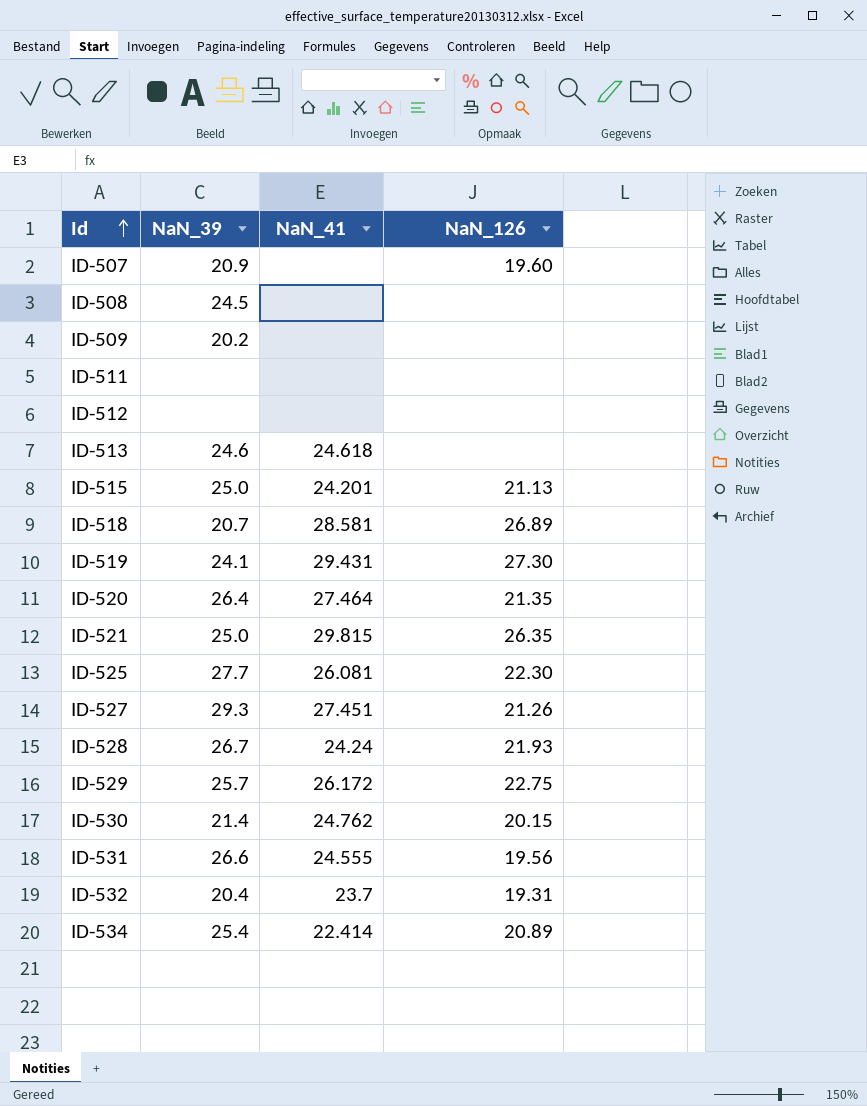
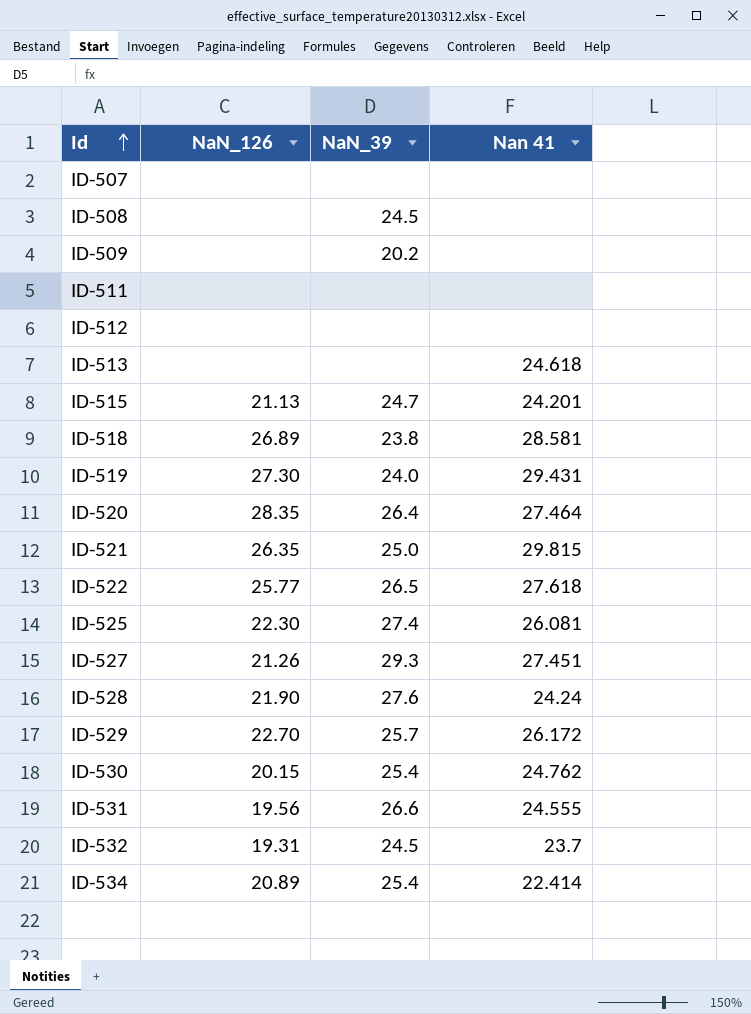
column NaN_126 | position: 4 -> 2
column name: NaN_41 -> Nan 41
ID-507 | NaN_126: 19.60 -> none
ID-507 | NaN_39: 20.9 -> none
ID-513 | NaN_39: 24.6 -> none
ID-515 | NaN_39: 25.0 -> 24.7
ID-518 | NaN_39: 20.7 -> 23.8
ID-519 | NaN_39: 24.1 -> 24.0
ID-520 | NaN_126: 21.35 -> 28.35
row ID-522: none -> 25.77 | 26.5 | 27.618
ID-525 | NaN_39: 27.7 -> 27.4
ID-528 | NaN_126: 21.93 -> 21.90
ID-528 | NaN_39: 26.7 -> 27.6
ID-529 | NaN_126: 22.75 -> 22.70
ID-530 | NaN_39: 21.4 -> 25.4
ID-532 | NaN_39: 20.4 -> 24.5

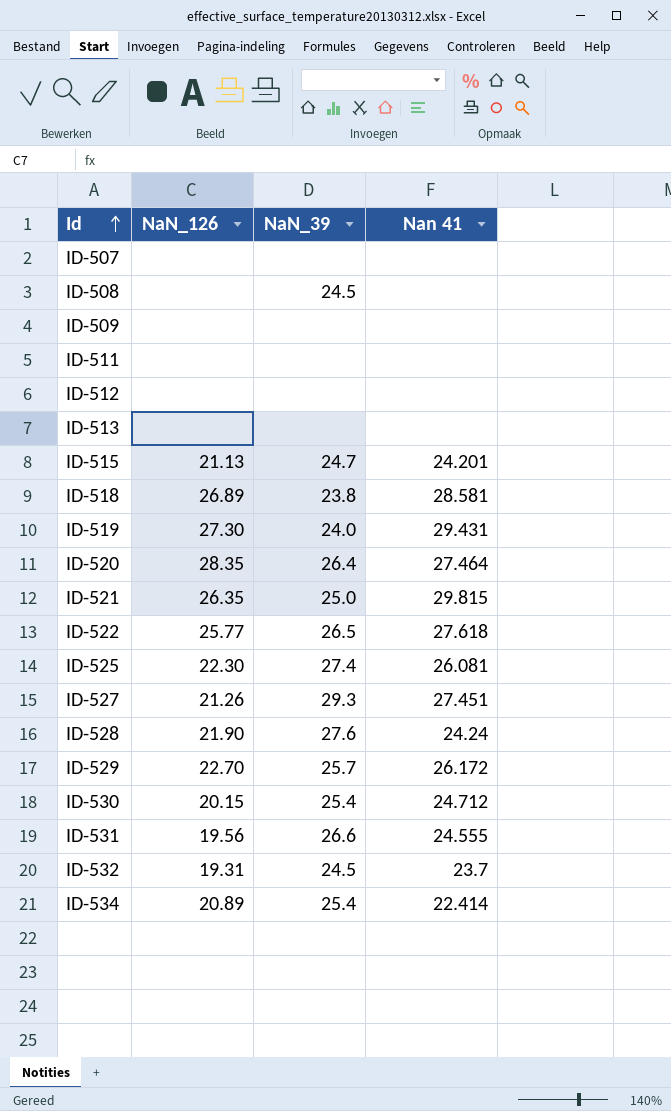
ID-509 | NaN_39: 20.2 -> none
ID-513 | Nan 41: 24.618 -> none
ID-530 | Nan 41: 24.762 -> 24.712

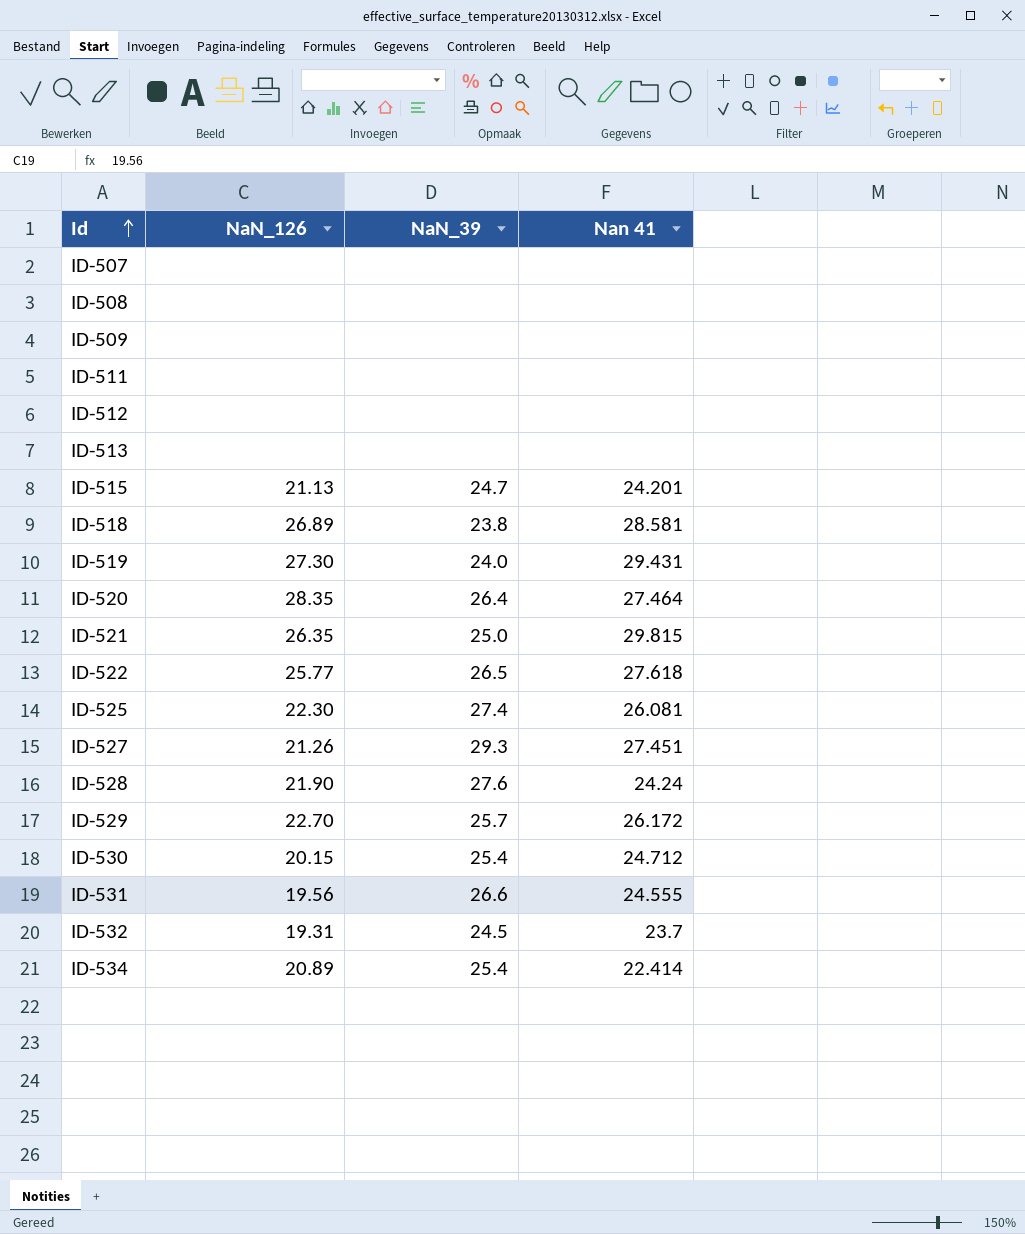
ID-508 | NaN_39: 24.5 -> none

